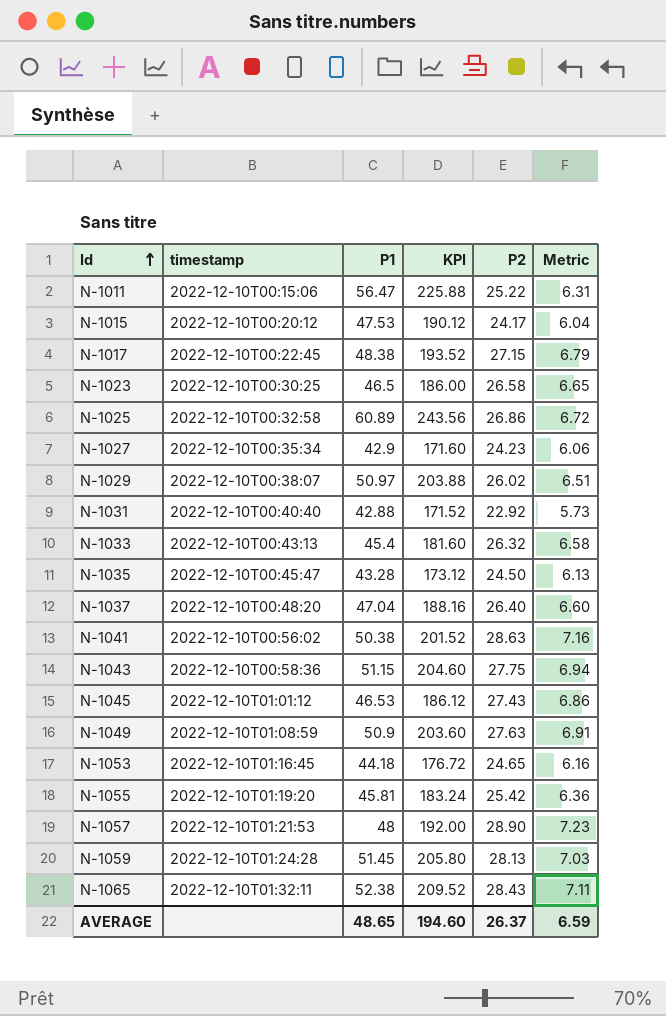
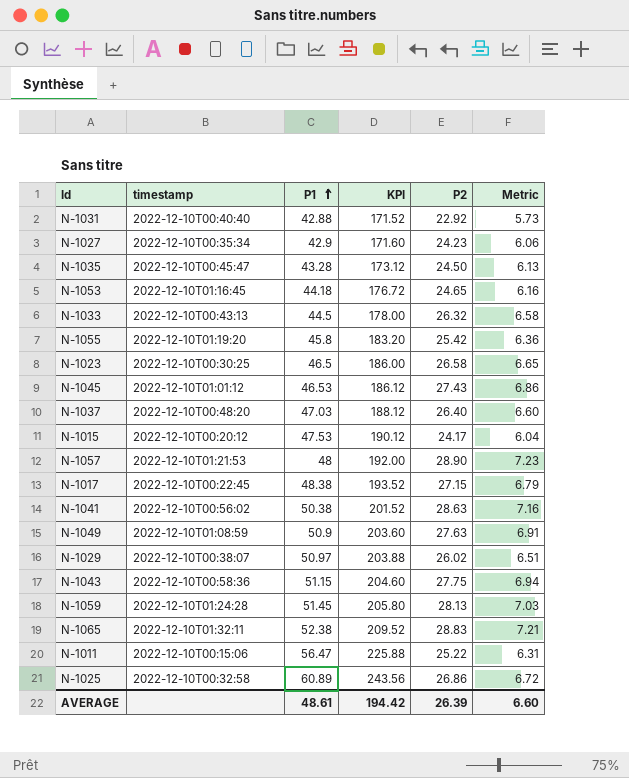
row order: Id ascending -> P1 ascending
N-1033 | P1: 45.4 -> 44.5
N-1033 | KPI: 181.60 -> 178.00
N-1055 | P1: 45.81 -> 45.8
N-1055 | KPI: 183.24 -> 183.20
N-1037 | P1: 47.04 -> 47.03
N-1037 | KPI: 188.16 -> 188.12
N-1065 | P2: 28.43 -> 28.83
N-1065 | Metric: 7.11 -> 7.21
AVERAGE | P1: 48.65 -> 48.61
AVERAGE | KPI: 194.60 -> 194.42
AVERAGE | P2: 26.37 -> 26.39
AVERAGE | Metric: 6.59 -> 6.60

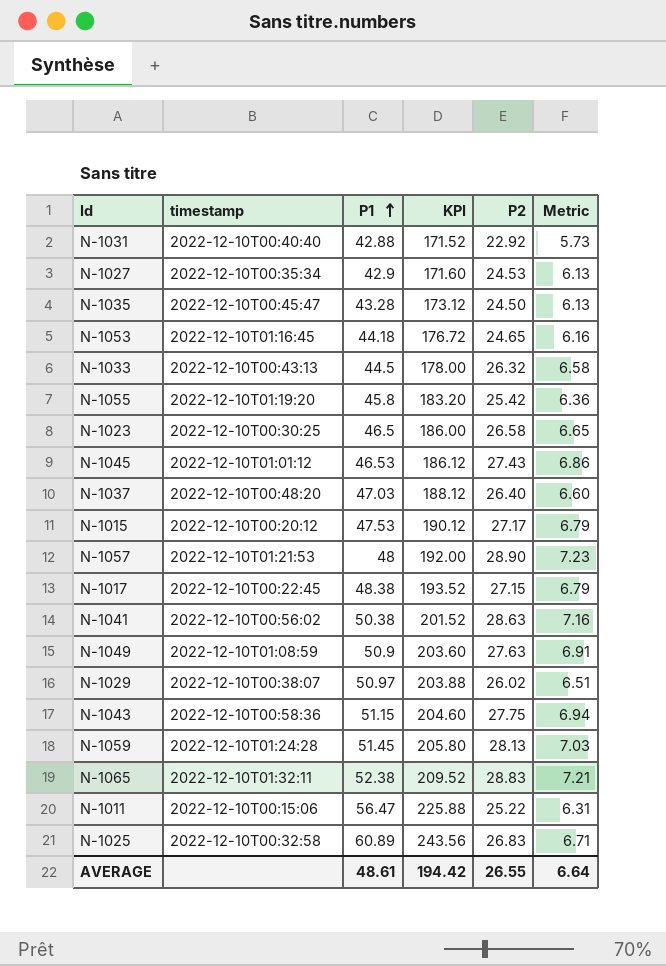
N-1027 | P2: 24.23 -> 24.53
N-1027 | Metric: 6.06 -> 6.13
N-1015 | P2: 24.17 -> 27.17
N-1015 | Metric: 6.04 -> 6.79
N-1025 | P2: 26.86 -> 26.83
N-1025 | Metric: 6.72 -> 6.71
AVERAGE | P2: 26.39 -> 26.55
AVERAGE | Metric: 6.60 -> 6.64

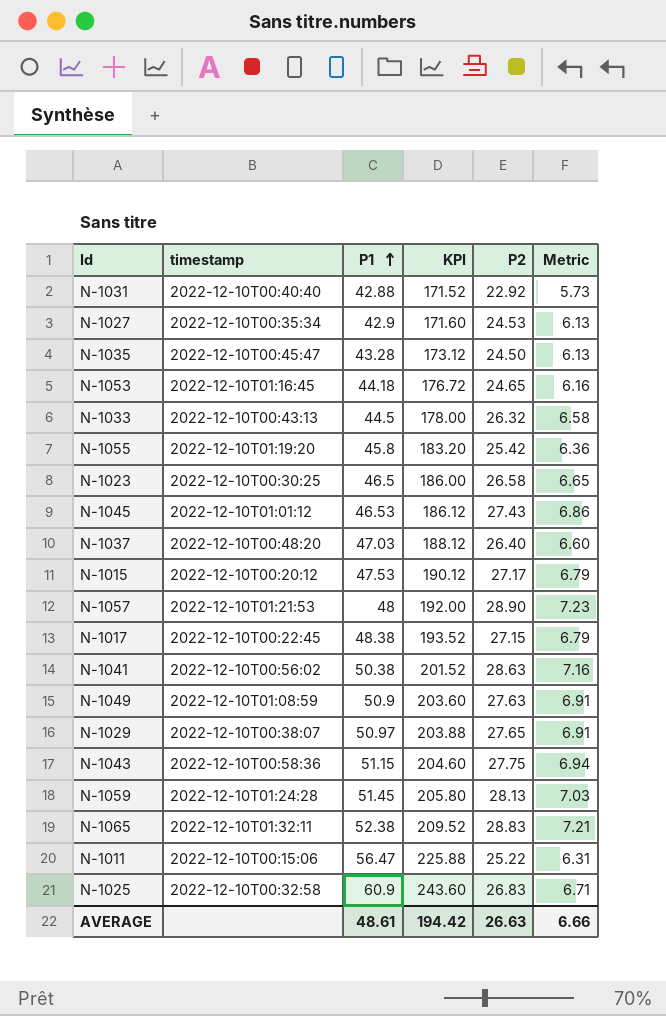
N-1029 | P2: 26.02 -> 27.65
N-1029 | Metric: 6.51 -> 6.91
N-1025 | P1: 60.89 -> 60.9
N-1025 | KPI: 243.56 -> 243.60
AVERAGE | P2: 26.55 -> 26.63
AVERAGE | Metric: 6.64 -> 6.66

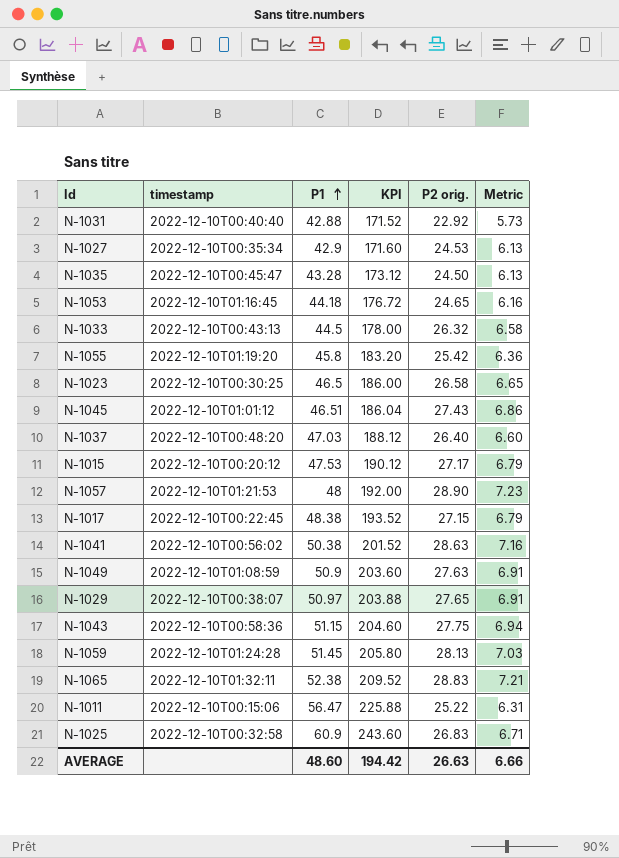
column name: P2 -> P2 orig.
N-1045 | P1: 46.53 -> 46.51
N-1045 | KPI: 186.12 -> 186.04
AVERAGE | P1: 48.61 -> 48.60

